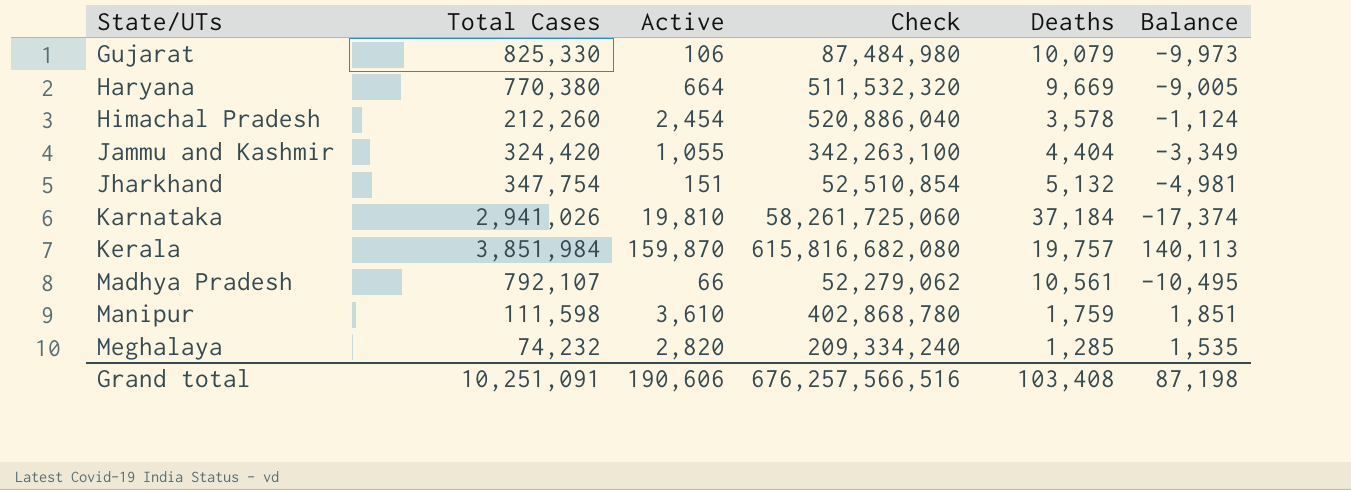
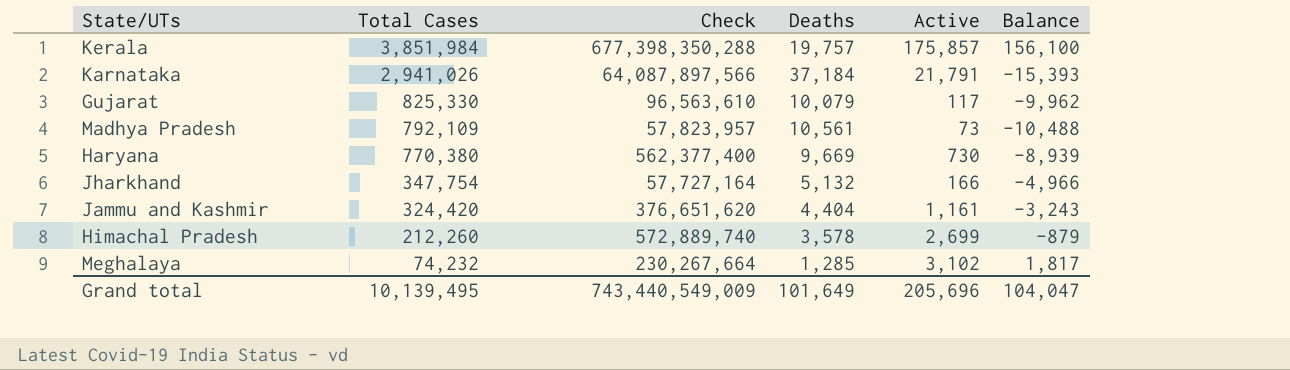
row order: State/UTs ascending -> Total Cases descending
column Active | position: 3 -> 5
row Manipur: 111,598 | 3,610 | 402,868,780 | 1,759 | 1,851 -> none
Kerala | Check: 615,816,682,080 -> 677,398,350,288
Kerala | Active: 159,870 -> 175,857
Kerala | Balance: 140,113 -> 156,100
Karnataka | Check: 58,261,725,060 -> 64,087,897,566
Karnataka | Active: 19,810 -> 21,791
Karnataka | Balance: -17,374 -> -15,393
Gujarat | Check: 87,484,980 -> 96,563,610
Gujarat | Active: 106 -> 117
Gujarat | Balance: -9,973 -> -9,962
Madhya Pradesh | Total Cases: 792,107 -> 792,109
Madhya Pradesh | Check: 52,279,062 -> 57,823,957
Madhya Pradesh | Active: 66 -> 73
Madhya Pradesh | Balance: -10,495 -> -10,488
Haryana | Check: 511,532,320 -> 562,377,400
Haryana | Active: 664 -> 730
Haryana | Balance: -9,005 -> -8,939
Jharkhand | Check: 52,510,854 -> 57,727,164
Jharkhand | Active: 151 -> 166
Jharkhand | Balance: -4,981 -> -4,966
Jammu and Kashmir | Check: 342,263,100 -> 376,651,620
Jammu and Kashmir | Active: 1,055 -> 1,161
Jammu and Kashmir | Balance: -3,349 -> -3,243
Himachal Pradesh | Check: 520,886,040 -> 572,889,740
Himachal Pradesh | Active: 2,454 -> 2,699
Himachal Pradesh | Balance: -1,124 -> -879
Meghalaya | Check: 209,334,240 -> 230,267,664
Meghalaya | Active: 2,820 -> 3,102
Meghalaya | Balance: 1,535 -> 1,817
Grand total | Total Cases: 10,251,091 -> 10,139,495
Grand total | Check: 676,257,566,516 -> 743,440,549,009
Grand total | Deaths: 103,408 -> 101,649
Grand total | Active: 190,606 -> 205,696
Grand total | Balance: 87,198 -> 104,047

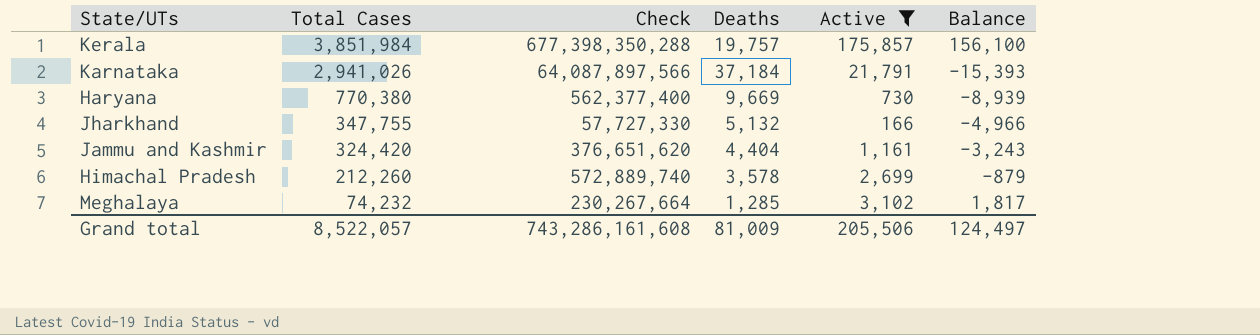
filter: none -> Active >= 166
Jharkhand | Total Cases: 347,754 -> 347,755
Jharkhand | Check: 57,727,164 -> 57,727,330
Grand total | Total Cases: 10,139,495 -> 8,522,057
Grand total | Check: 743,440,549,009 -> 743,286,161,608
Grand total | Deaths: 101,649 -> 81,009
Grand total | Active: 205,696 -> 205,506
Grand total | Balance: 104,047 -> 124,497

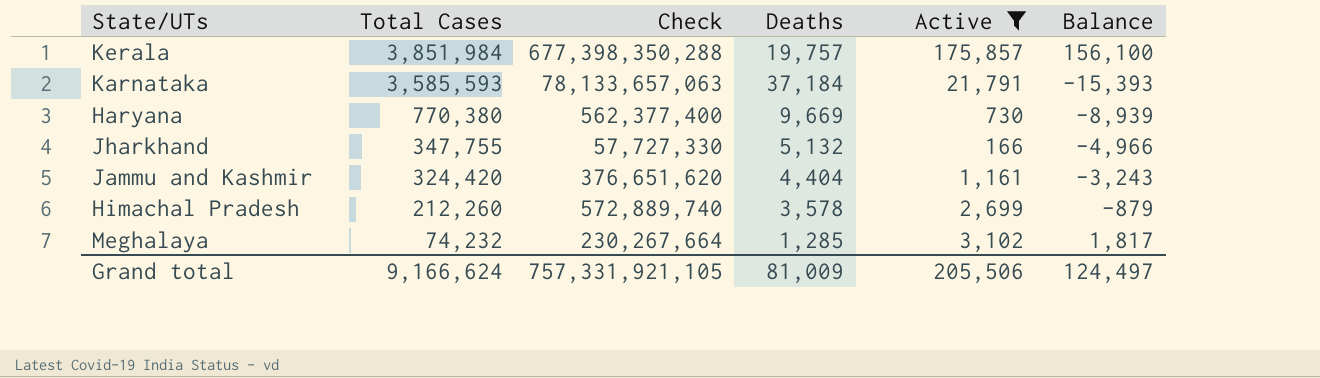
Karnataka | Total Cases: 2,941,026 -> 3,585,593
Karnataka | Check: 64,087,897,566 -> 78,133,657,063
Grand total | Total Cases: 8,522,057 -> 9,166,624
Grand total | Check: 743,286,161,608 -> 757,331,921,105

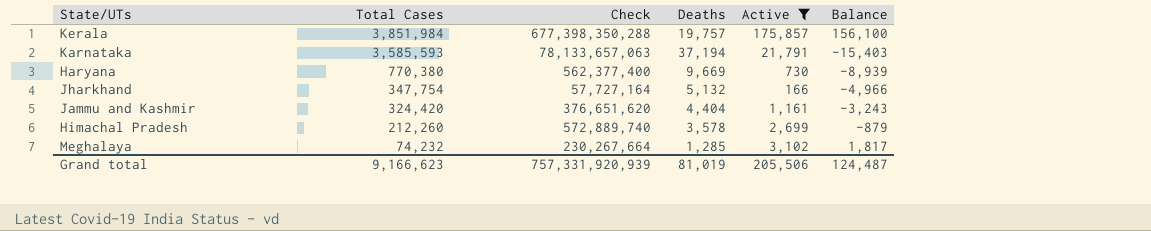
Karnataka | Deaths: 37,184 -> 37,194
Karnataka | Balance: -15,393 -> -15,403
Jharkhand | Total Cases: 347,755 -> 347,754
Jharkhand | Check: 57,727,330 -> 57,727,164
Grand total | Total Cases: 9,166,624 -> 9,166,623
Grand total | Check: 757,331,921,105 -> 757,331,920,939
Grand total | Deaths: 81,009 -> 81,019
Grand total | Balance: 124,497 -> 124,487

